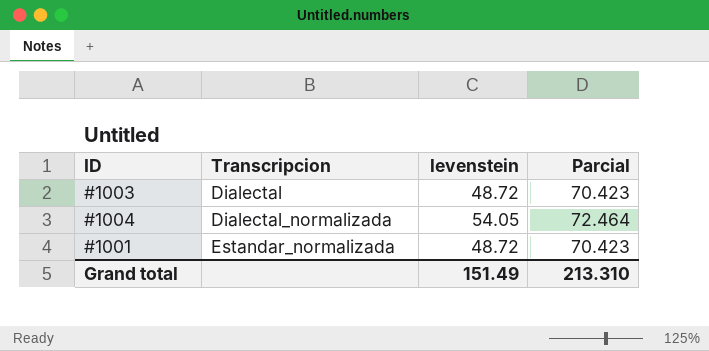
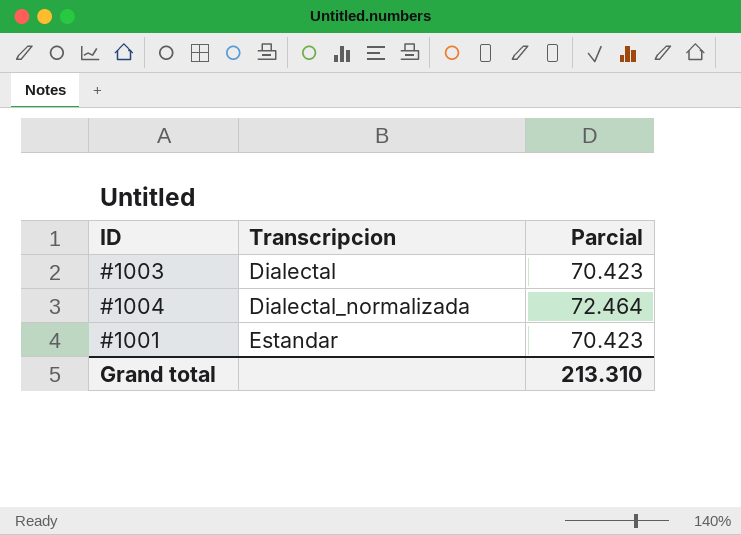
column levenstein | position: 3 -> none
#1001 | Transcripcion: Estandar_normalizada -> Estandar

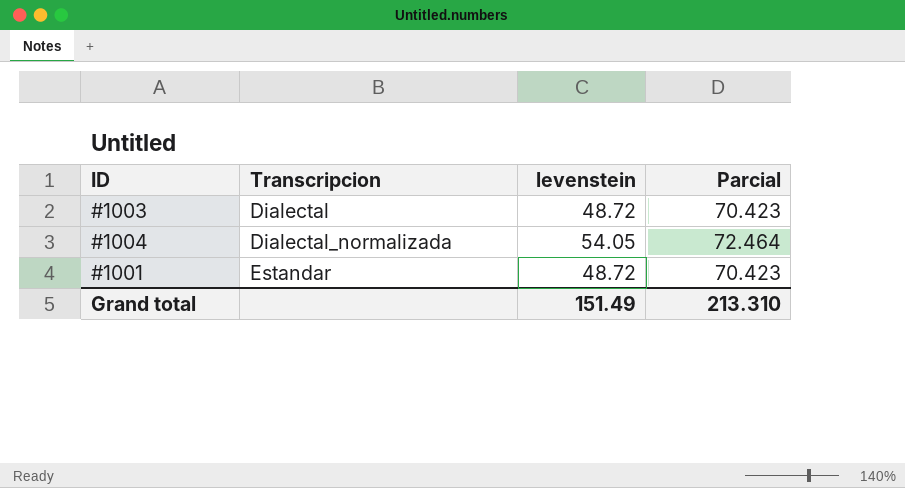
column levenstein | position: none -> 3

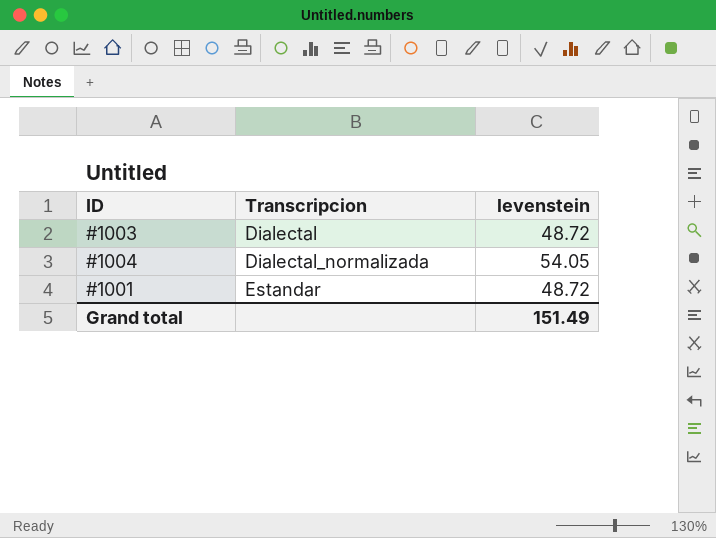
column Parcial | position: 4 -> none

